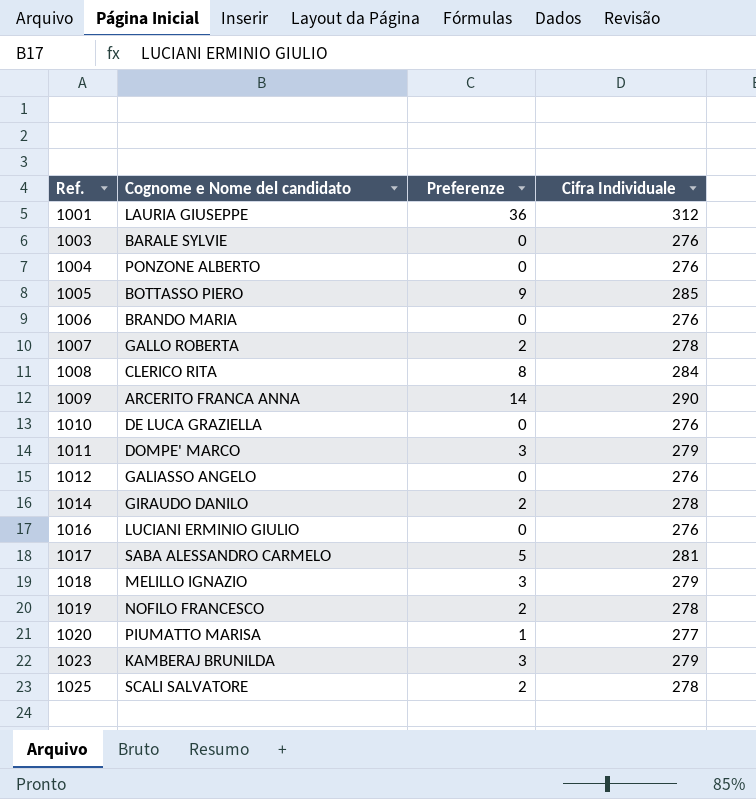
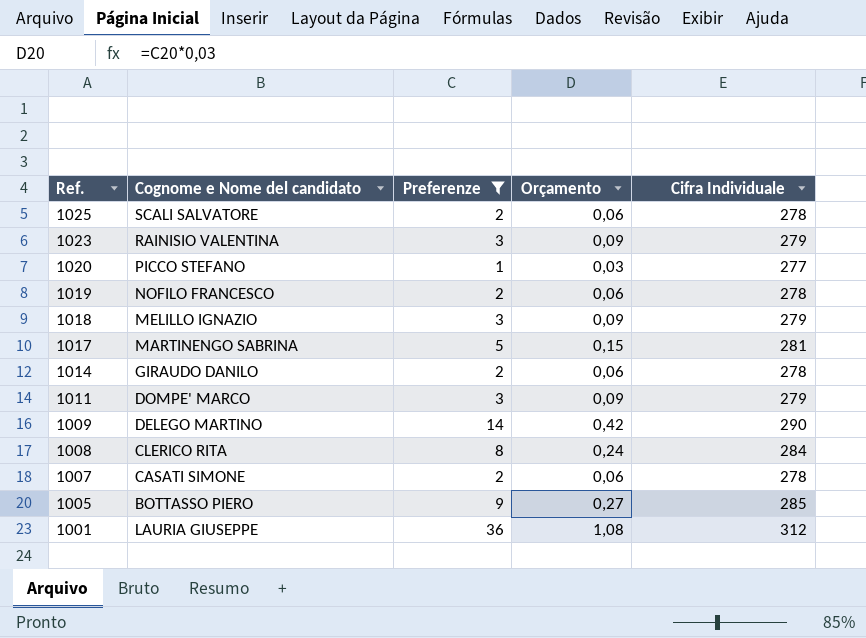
filter: none -> Preferenze != 0
row order: Ref. ascending -> Ref. descending
column Orçamento | formula: none -> [Preferenze] * 0,03
1023 | Cognome e Nome del candidato: KAMBERAJ BRUNILDA -> RAINISIO VALENTINA
1020 | Cognome e Nome del candidato: PIUMATTO MARISA -> PICCO STEFANO
1017 | Cognome e Nome del candidato: SABA ALESSANDRO CARMELO -> MARTINENGO SABRINA
1009 | Cognome e Nome del candidato: ARCERITO FRANCA ANNA -> DELEGO MARTINO
1007 | Cognome e Nome del candidato: GALLO ROBERTA -> CASATI SIMONE

